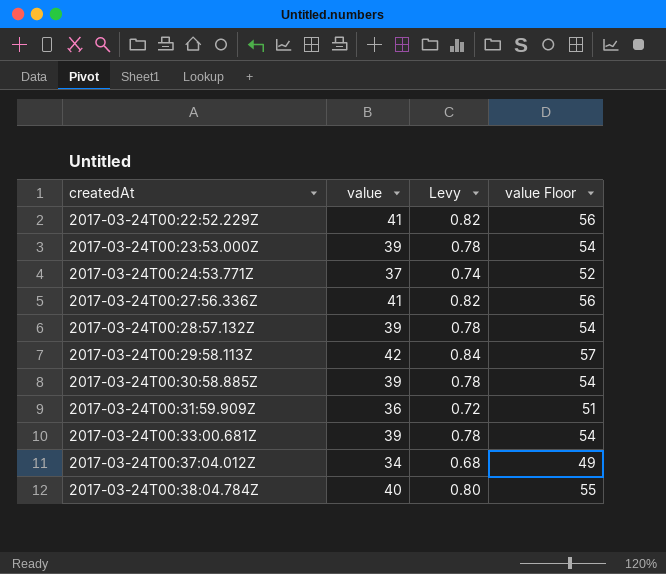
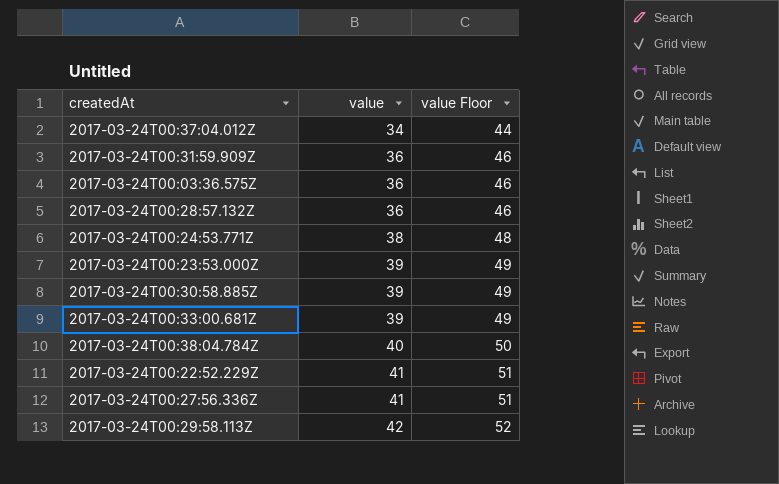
row order: createdAt ascending -> value ascending
column Levy | formula: [value] * 0.02 -> none
column value Floor | formula: [value] + 15 -> [value] + 10
row 2017-03-24T00:03:36.575Z: none -> 36 | 46
2017-03-24T00:28:57.132Z | value: 39 -> 36
2017-03-24T00:24:53.771Z | value: 37 -> 38

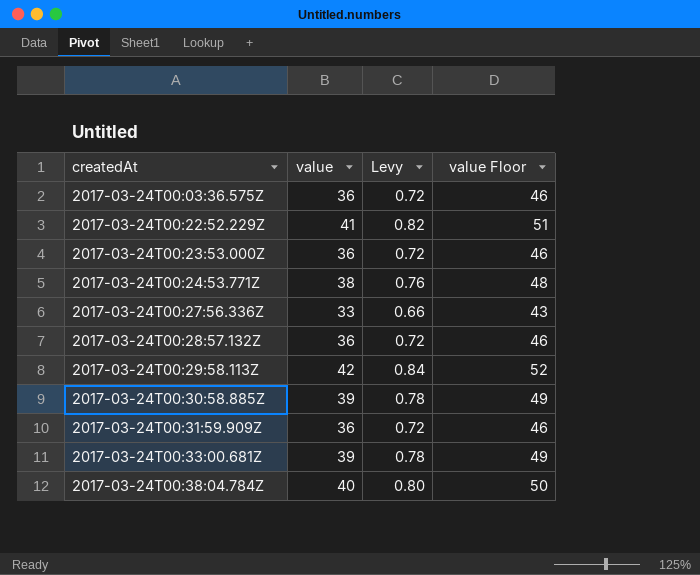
row order: value ascending -> createdAt ascending
column Levy | formula: none -> [value] * 0.02
row 2017-03-24T00:37:04.012Z: 34 | 44 -> none
2017-03-24T00:23:53.000Z | value: 39 -> 36
2017-03-24T00:23:53.000Z | value Floor: 49 -> 46
2017-03-24T00:27:56.336Z | value: 41 -> 33
2017-03-24T00:27:56.336Z | value Floor: 51 -> 43

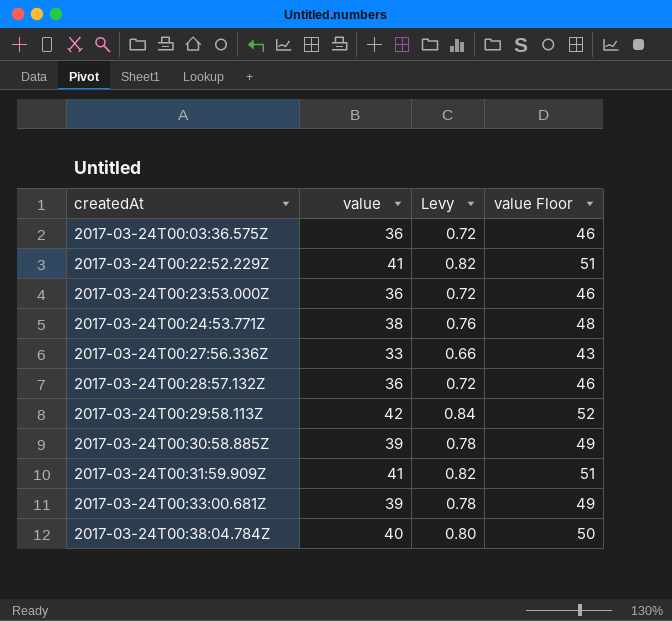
2017-03-24T00:31:59.909Z | value: 36 -> 41
2017-03-24T00:31:59.909Z | Levy: 0.72 -> 0.82
2017-03-24T00:31:59.909Z | value Floor: 46 -> 51

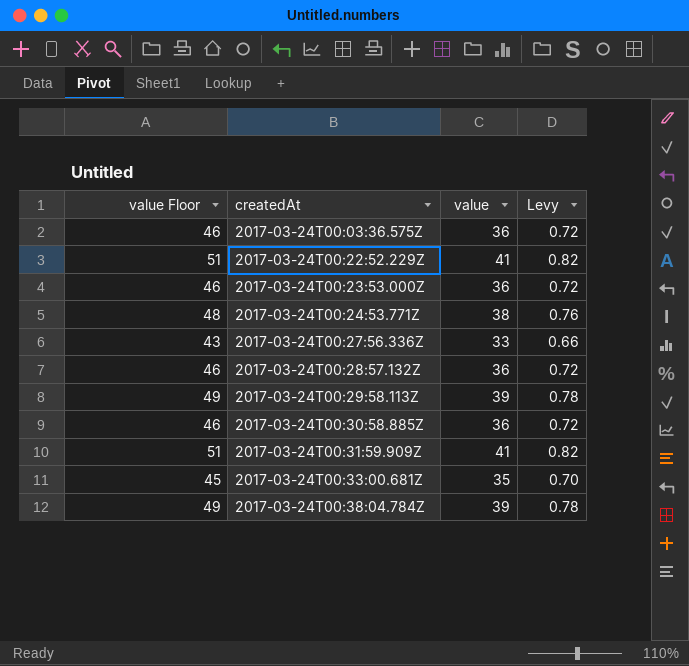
column value Floor | position: 4 -> 1
2017-03-24T00:29:58.113Z | value Floor: 52 -> 49
2017-03-24T00:29:58.113Z | value: 42 -> 39
2017-03-24T00:29:58.113Z | Levy: 0.84 -> 0.78
2017-03-24T00:30:58.885Z | value Floor: 49 -> 46
2017-03-24T00:30:58.885Z | value: 39 -> 36
2017-03-24T00:30:58.885Z | Levy: 0.78 -> 0.72
2017-03-24T00:33:00.681Z | value Floor: 49 -> 45
2017-03-24T00:33:00.681Z | value: 39 -> 35
2017-03-24T00:33:00.681Z | Levy: 0.78 -> 0.70
2017-03-24T00:38:04.784Z | value Floor: 50 -> 49
2017-03-24T00:38:04.784Z | value: 40 -> 39
2017-03-24T00:38:04.784Z | Levy: 0.80 -> 0.78

